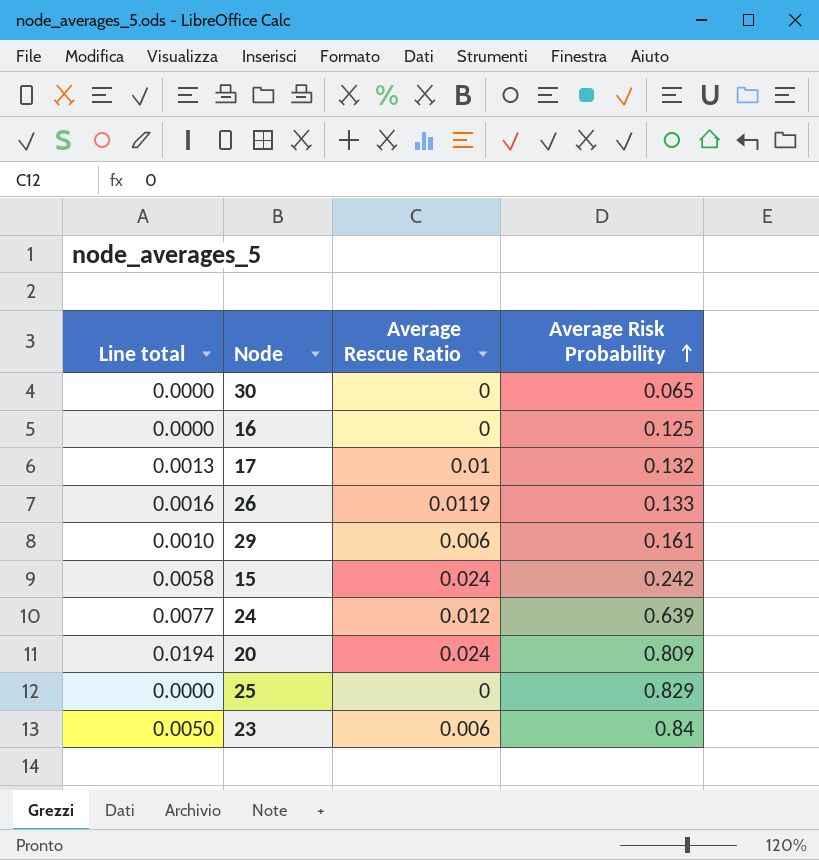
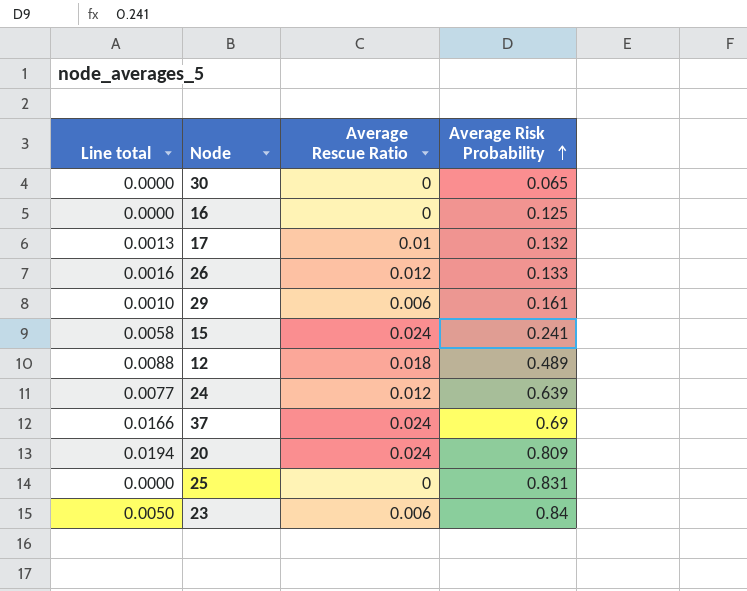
26 | Average Rescue Ratio: 0.0119 -> 0.012
15 | Average Risk Probability: 0.242 -> 0.241
row 12: none -> 0.0088 | 0.018 | 0.489
row 37: none -> 0.0166 | 0.024 | 0.69
25 | Average Risk Probability: 0.829 -> 0.831

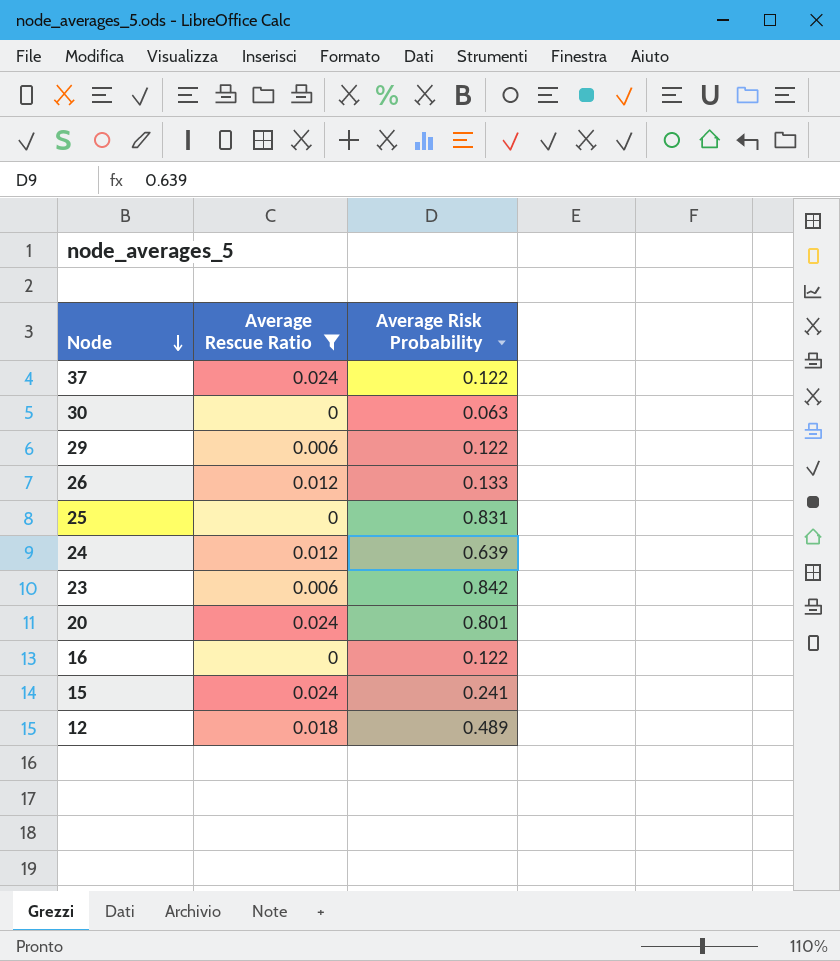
filter: none -> Average Rescue Ratio != 0.01
row order: Average Risk Probability ascending -> Node descending
column Line total | formula: [Average Rescue Ratio] * [Average Risk Probability] -> none
37 | Average Risk Probability: 0.69 -> 0.122
30 | Average Risk Probability: 0.065 -> 0.063
29 | Average Risk Probability: 0.161 -> 0.122
23 | Average Risk Probability: 0.84 -> 0.842
20 | Average Risk Probability: 0.809 -> 0.801
16 | Average Risk Probability: 0.125 -> 0.122

